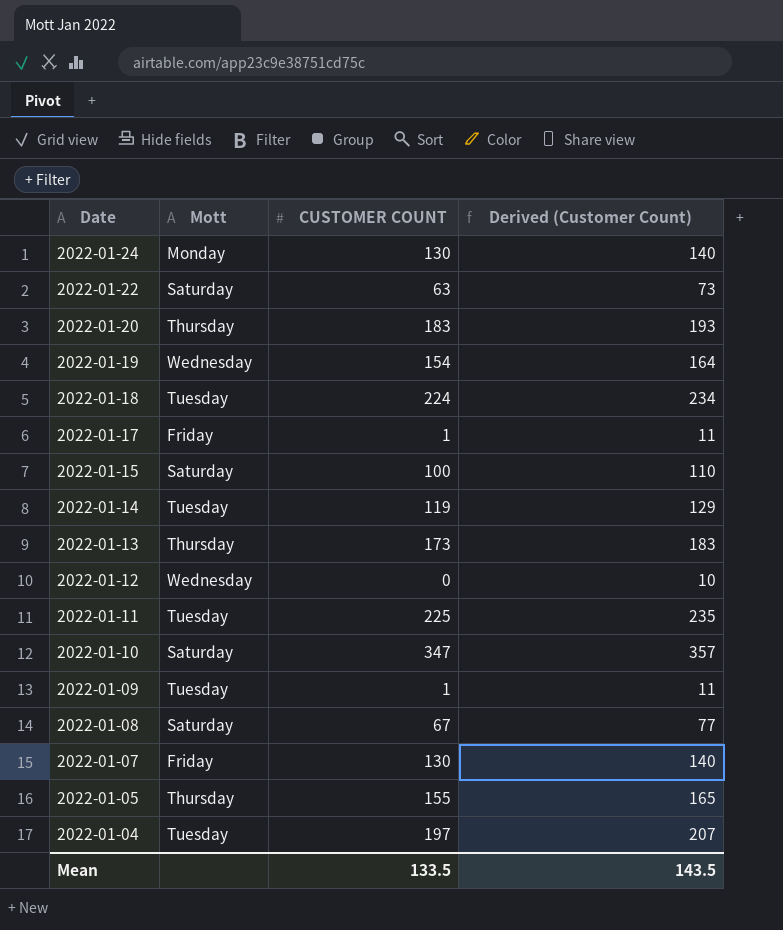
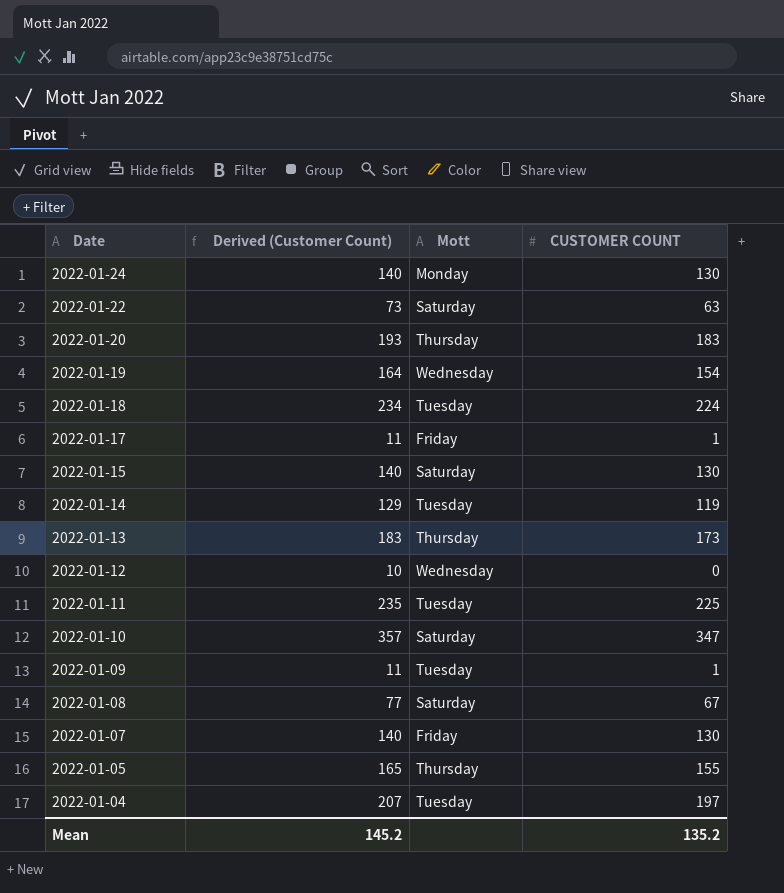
column Derived (Customer Count) | position: 4 -> 2
2022-01-15 | Derived (Customer Count): 110 -> 140
2022-01-15 | CUSTOMER COUNT: 100 -> 130
Mean | Derived (Customer Count): 143.5 -> 145.2
Mean | CUSTOMER COUNT: 133.5 -> 135.2

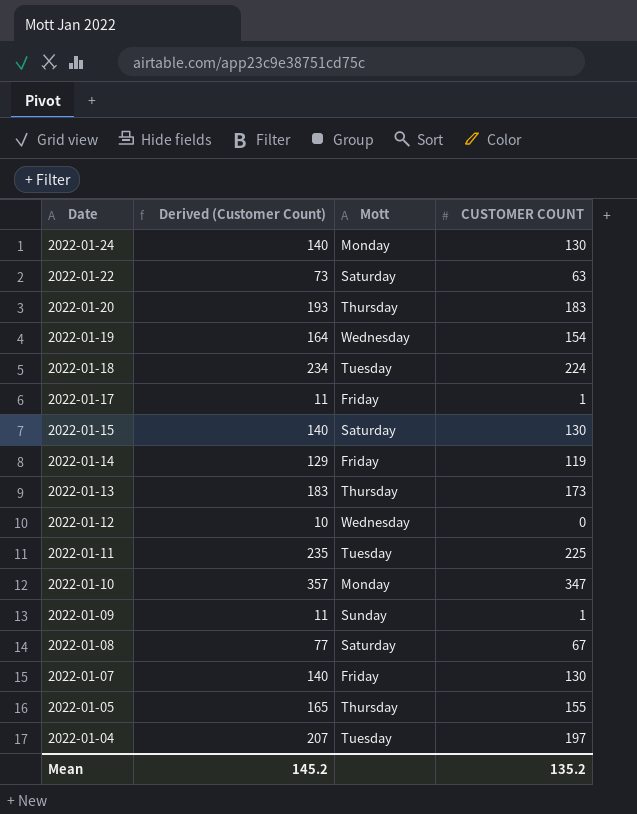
2022-01-14 | Mott: Tuesday -> Friday
2022-01-10 | Mott: Saturday -> Monday
2022-01-09 | Mott: Tuesday -> Sunday

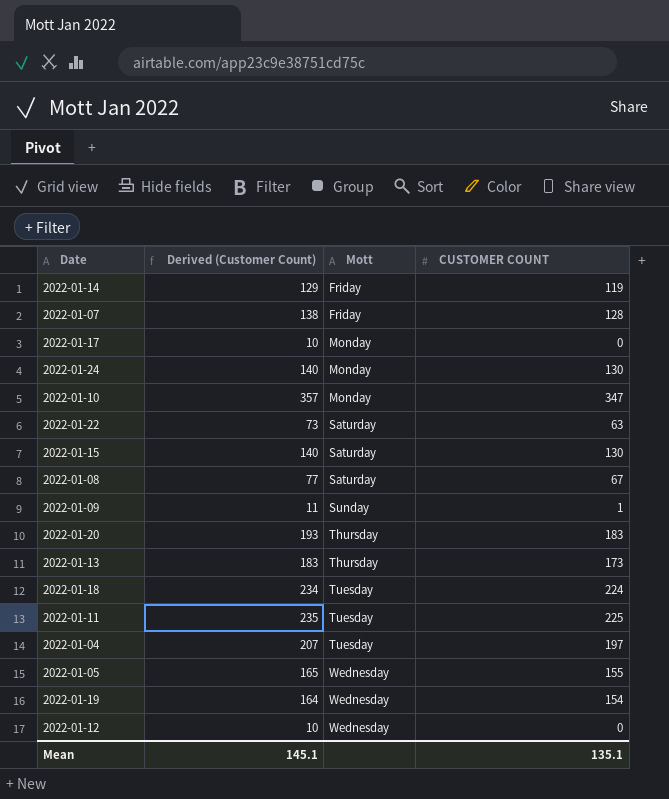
row order: Date descending -> Mott ascending
2022-01-07 | Derived (Customer Count): 140 -> 138
2022-01-07 | CUSTOMER COUNT: 130 -> 128
2022-01-17 | Derived (Customer Count): 11 -> 10
2022-01-17 | Mott: Friday -> Monday
2022-01-17 | CUSTOMER COUNT: 1 -> 0
2022-01-05 | Mott: Thursday -> Wednesday
Mean | Derived (Customer Count): 145.2 -> 145.1
Mean | CUSTOMER COUNT: 135.2 -> 135.1

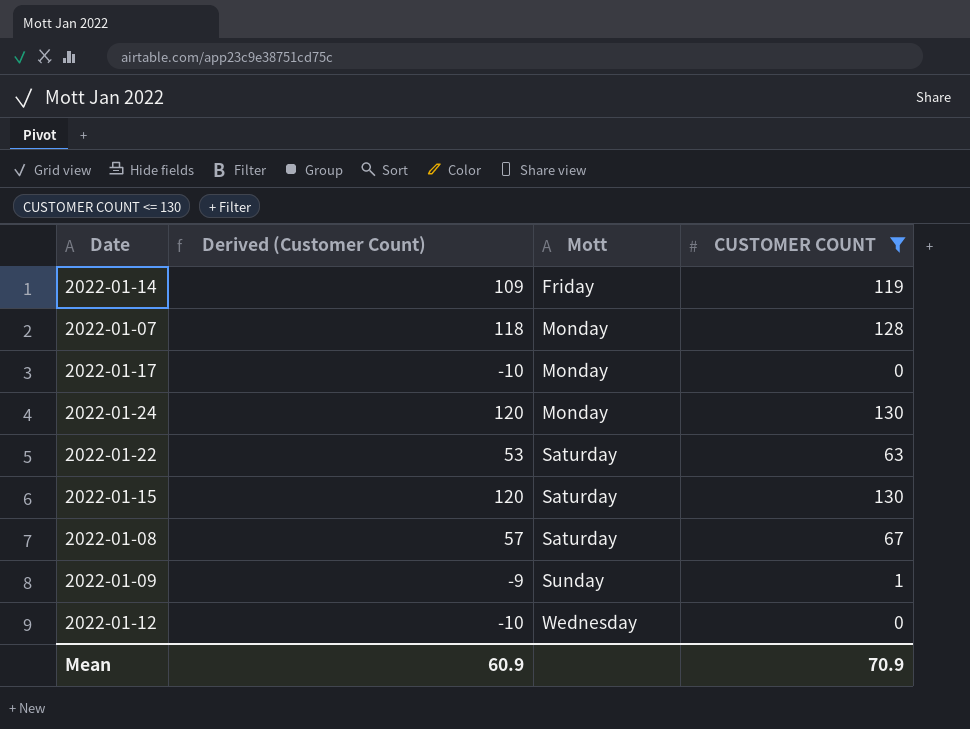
filter: none -> CUSTOMER COUNT <= 130
column Derived (Customer Count) | formula: [CUSTOMER COUNT] + 10 -> [CUSTOMER COUNT] - 10
2022-01-07 | Mott: Friday -> Monday
Mean | Derived (Customer Count): 145.1 -> 60.9
Mean | CUSTOMER COUNT: 135.1 -> 70.9

